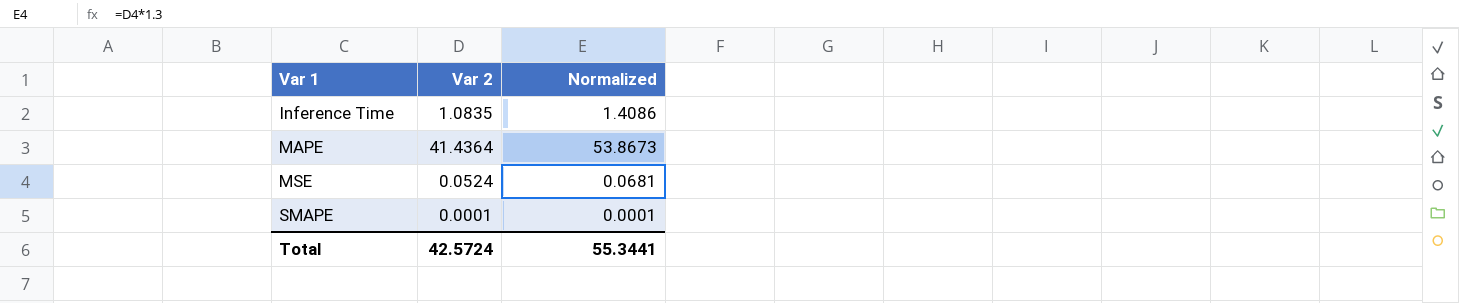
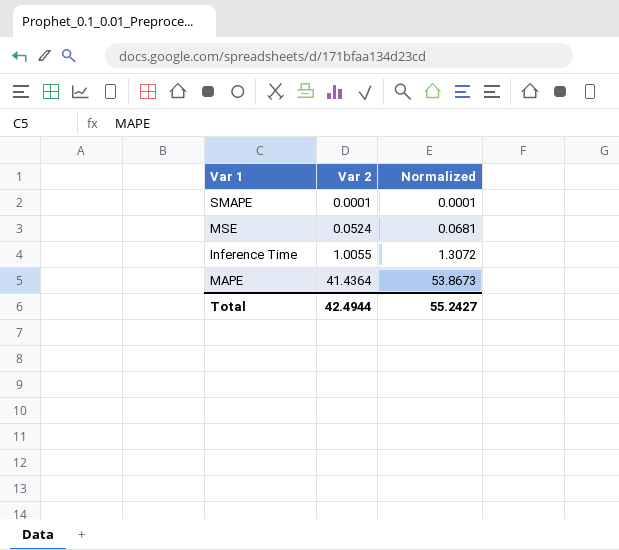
row order: Var 1 ascending -> Var 2 ascending
Inference Time | Var 2: 1.0835 -> 1.0055
Inference Time | Normalized: 1.4086 -> 1.3072
Total | Var 2: 42.5724 -> 42.4944
Total | Normalized: 55.3441 -> 55.2427

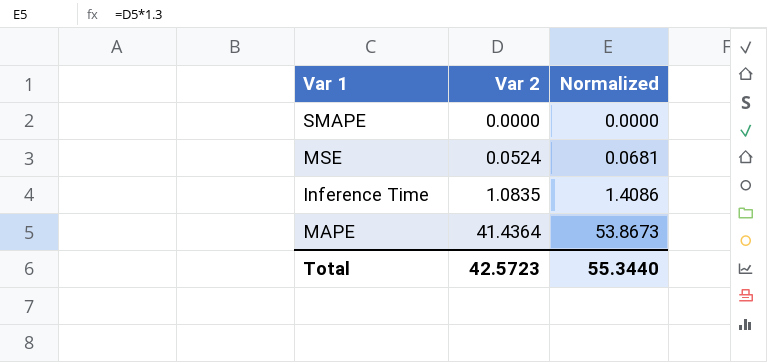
SMAPE | Var 2: 0.0001 -> 0.0000
SMAPE | Normalized: 0.0001 -> 0.0000
Inference Time | Var 2: 1.0055 -> 1.0835
Inference Time | Normalized: 1.3072 -> 1.4086
Total | Var 2: 42.4944 -> 42.5723
Total | Normalized: 55.2427 -> 55.3440

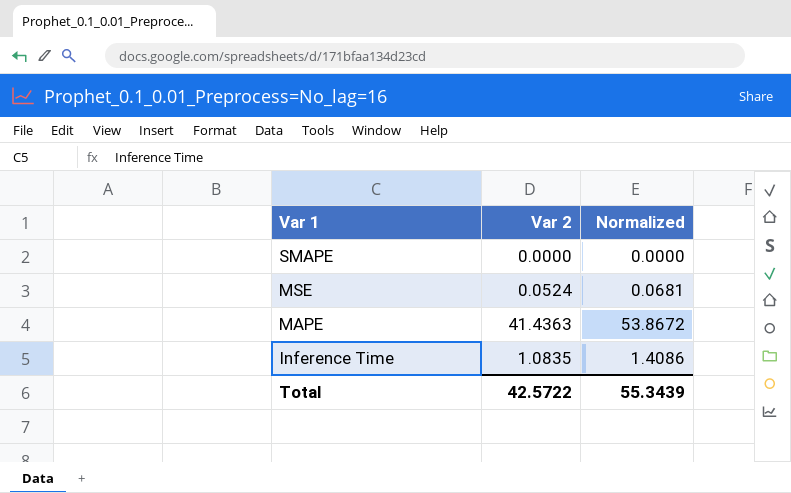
row order: Var 2 ascending -> Var 1 descending
MAPE | Var 2: 41.4364 -> 41.4363
MAPE | Normalized: 53.8673 -> 53.8672
Total | Var 2: 42.5723 -> 42.5722
Total | Normalized: 55.3440 -> 55.3439

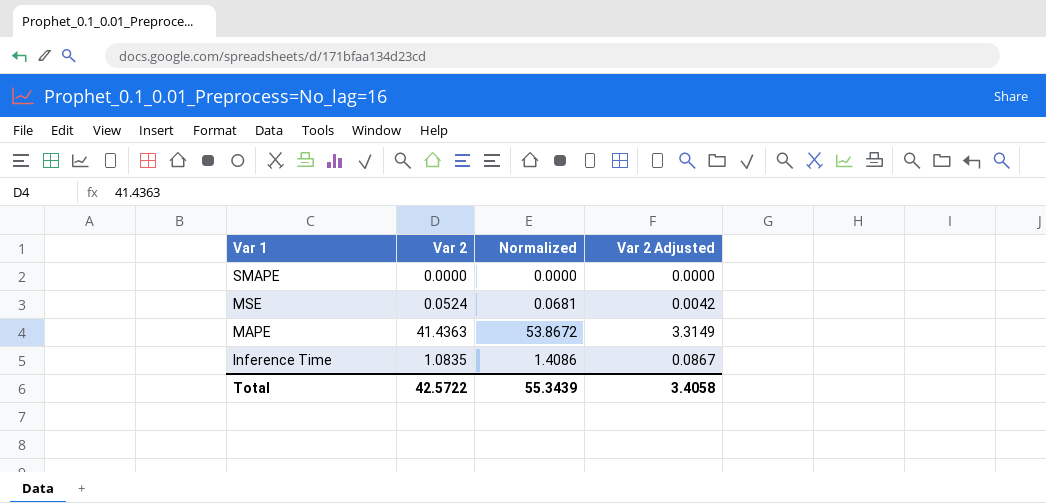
column Var 2 Adjusted | formula: none -> [Var 2] * 0.08

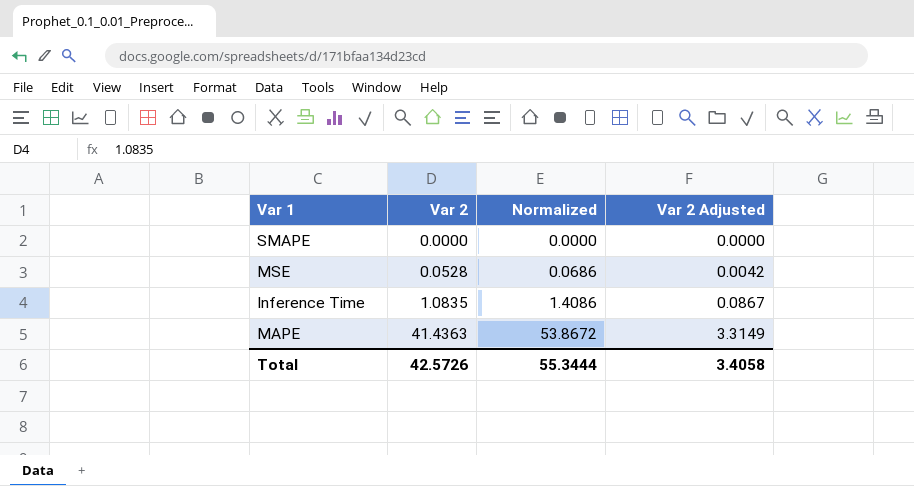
row order: Var 1 descending -> Var 2 ascending
MSE | Var 2: 0.0524 -> 0.0528
MSE | Normalized: 0.0681 -> 0.0686
Total | Var 2: 42.5722 -> 42.5726
Total | Normalized: 55.3439 -> 55.3444

